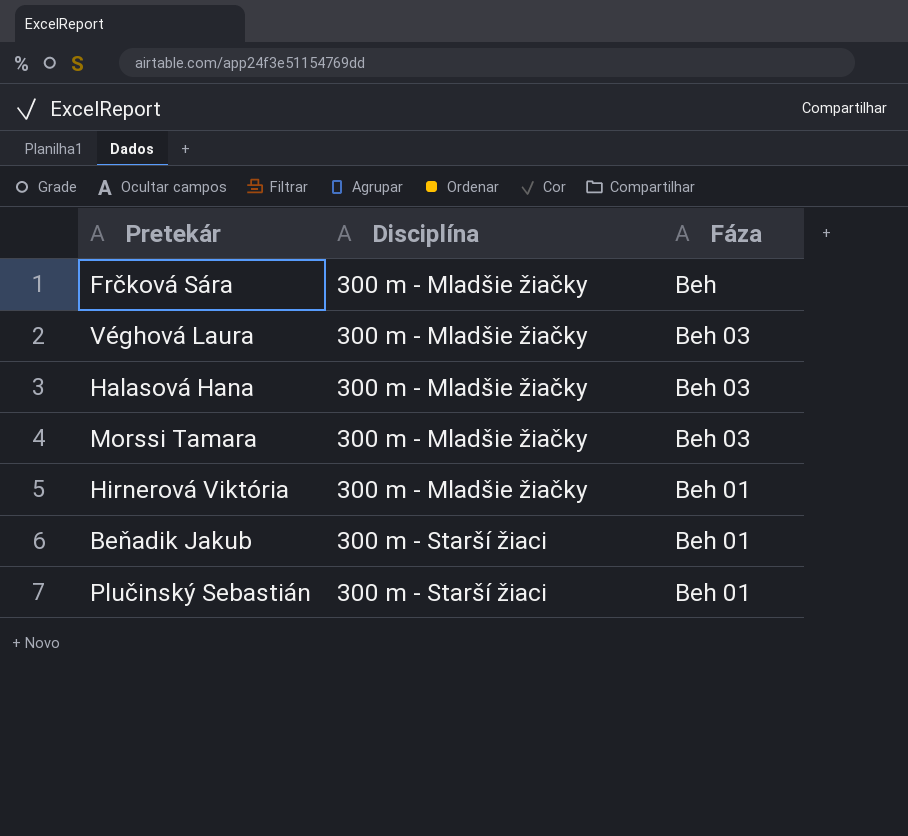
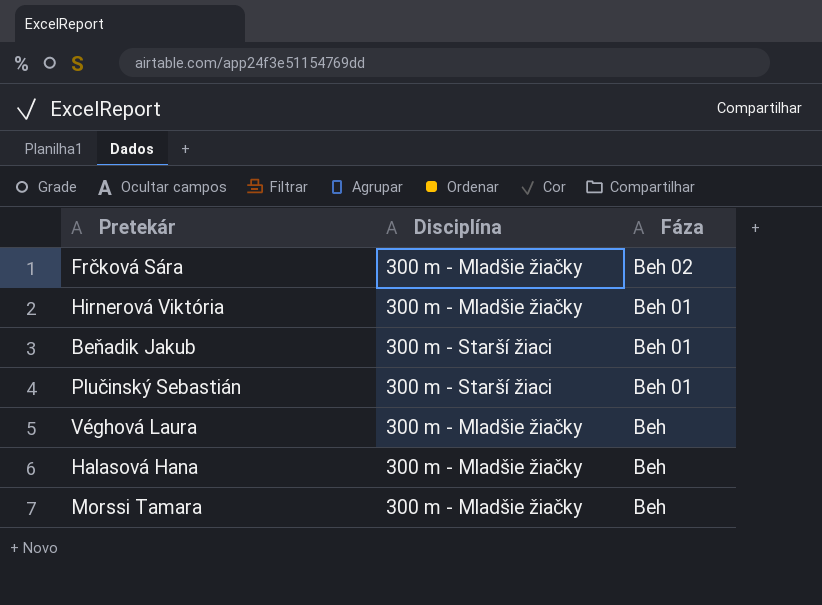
row order: Disciplína ascending -> Fáza descending
Frčková Sára | Fáza: Beh -> Beh 02
Véghová Laura | Fáza: Beh 03 -> Beh
Halasová Hana | Fáza: Beh 03 -> Beh
Morssi Tamara | Fáza: Beh 03 -> Beh

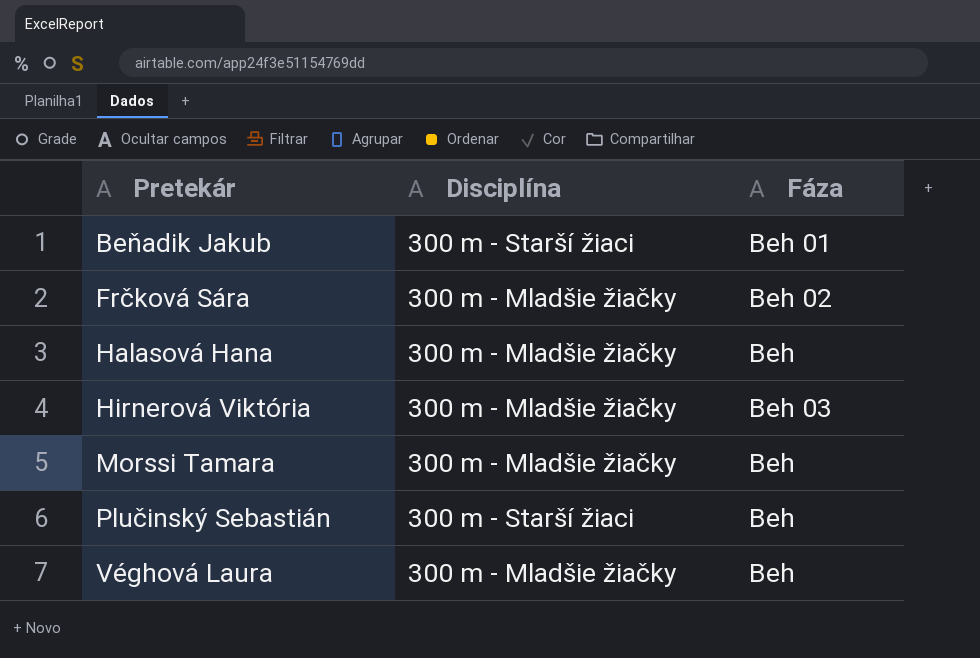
row order: Fáza descending -> Pretekár ascending
Hirnerová Viktória | Fáza: Beh 01 -> Beh 03
Plučinský Sebastián | Fáza: Beh 01 -> Beh

